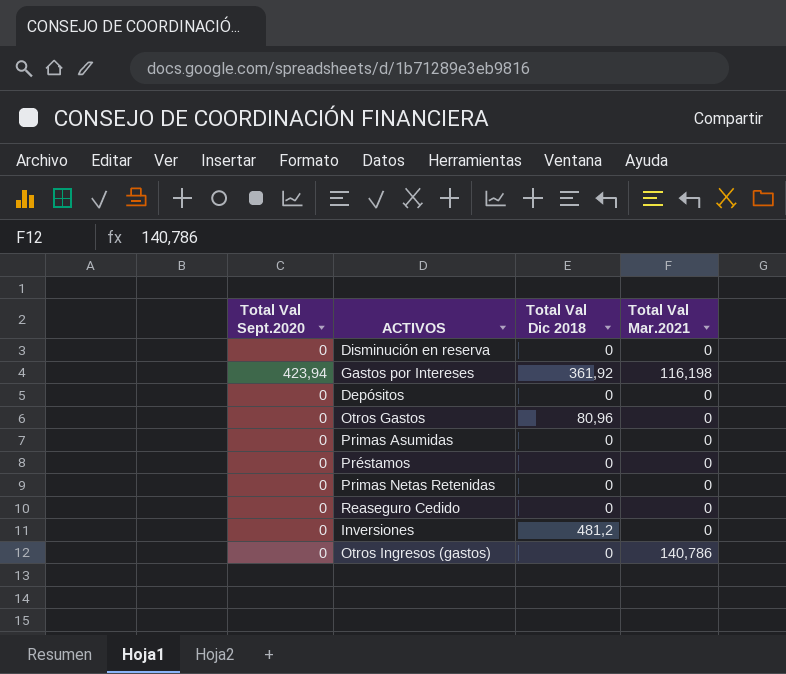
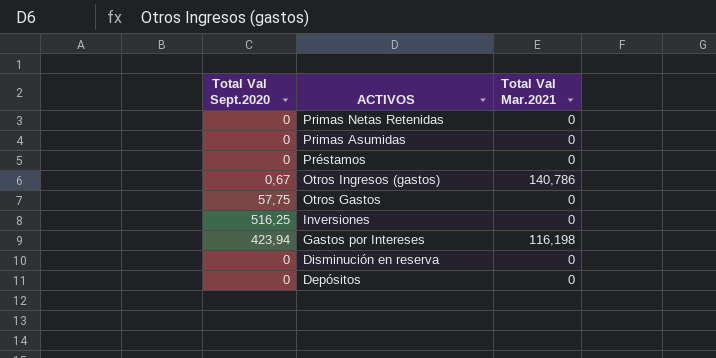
row order: none -> ACTIVOS descending
column Total Val Dic 2018 | position: 3 -> none
row Reaseguro Cedido: 0 | 0 | 0 -> none
Otros Ingresos (gastos) | Total Val Sept.2020: 0 -> 0,67
Otros Gastos | Total Val Sept.2020: 0 -> 57,75
Inversiones | Total Val Sept.2020: 0 -> 516,25

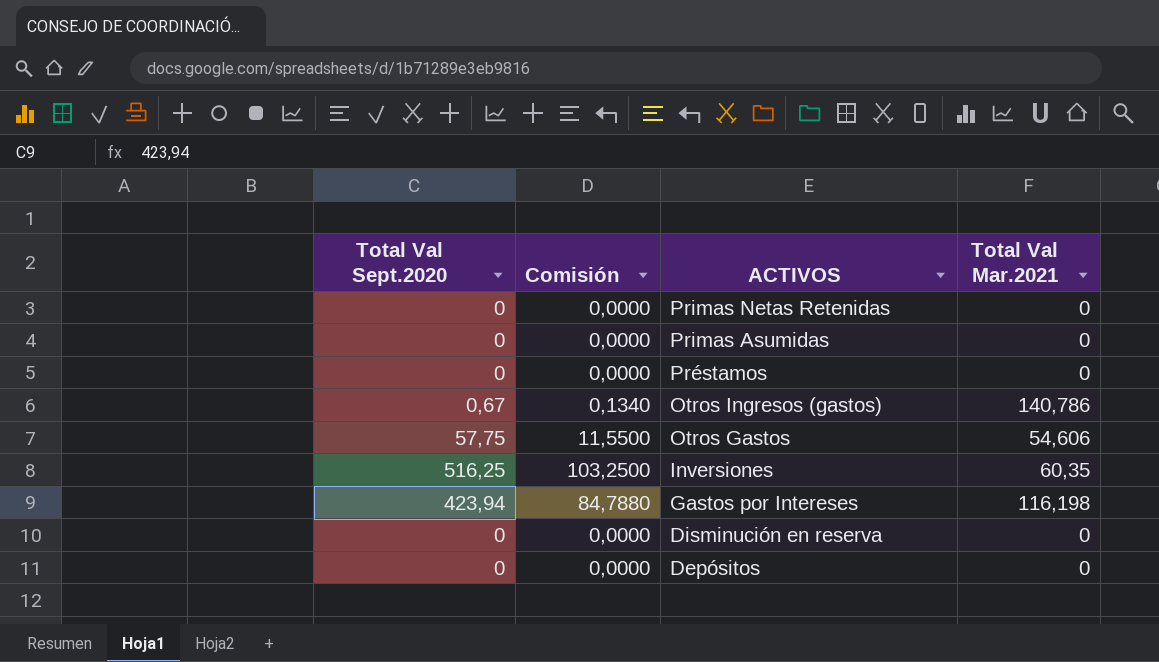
column Comisión | formula: none -> [Total Val Sept.2020] * 0,2
Otros Gastos | Total Val Mar.2021: 0 -> 54,606
Inversiones | Total Val Mar.2021: 0 -> 60,35

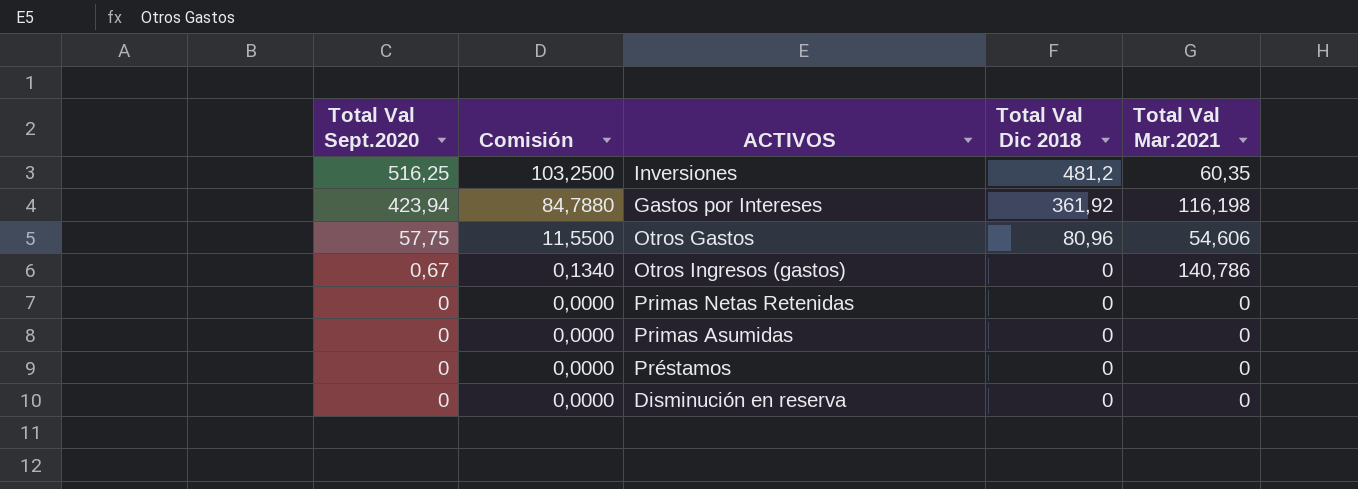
row order: ACTIVOS descending -> Total Val Sept.2020 descending
column Total Val Dic 2018 | position: none -> 4
row Depósitos: 0 | 0,0000 | 0 -> none

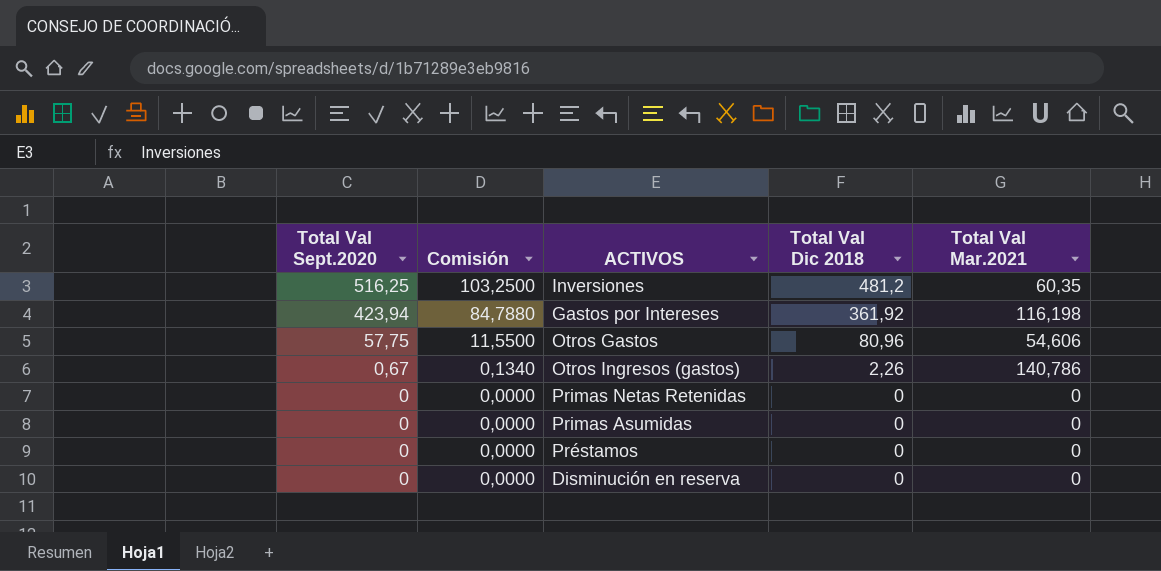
Otros Ingresos (gastos) | Total Val Dic 2018: 0 -> 2,26

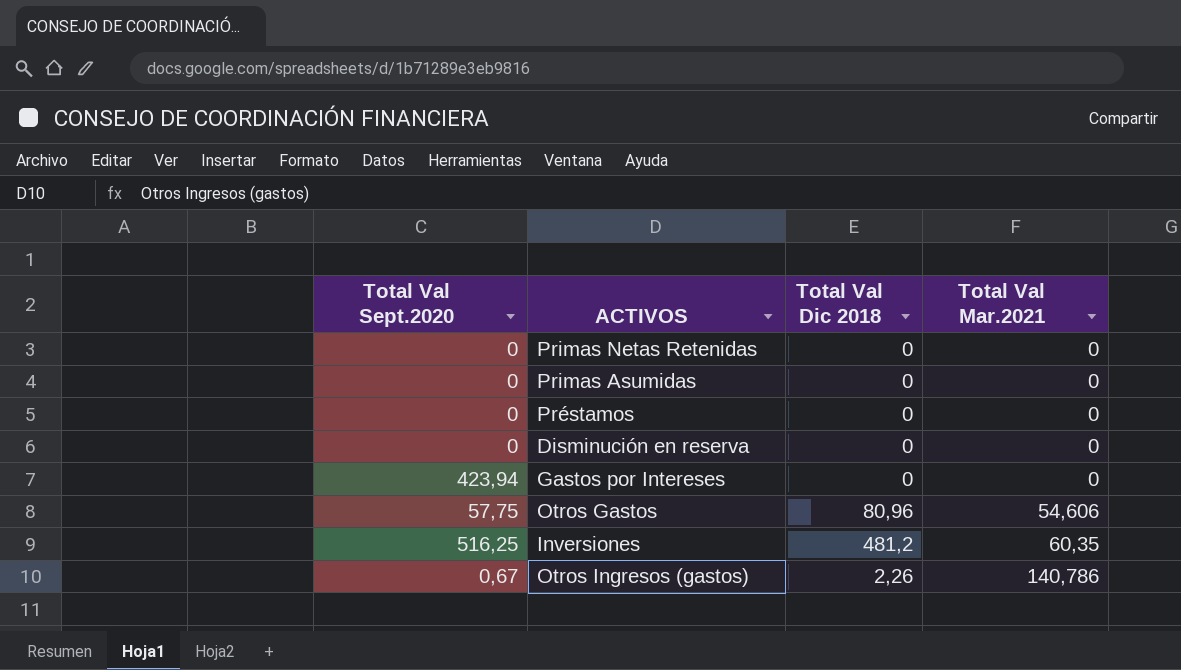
row order: Total Val Sept.2020 descending -> Total Val Mar.2021 ascending
column Comisión | formula: [Total Val Sept.2020] * 0,2 -> none
Gastos por Intereses | Total Val Dic 2018: 361,92 -> 0
Gastos por Intereses | Total Val Mar.2021: 116,198 -> 0

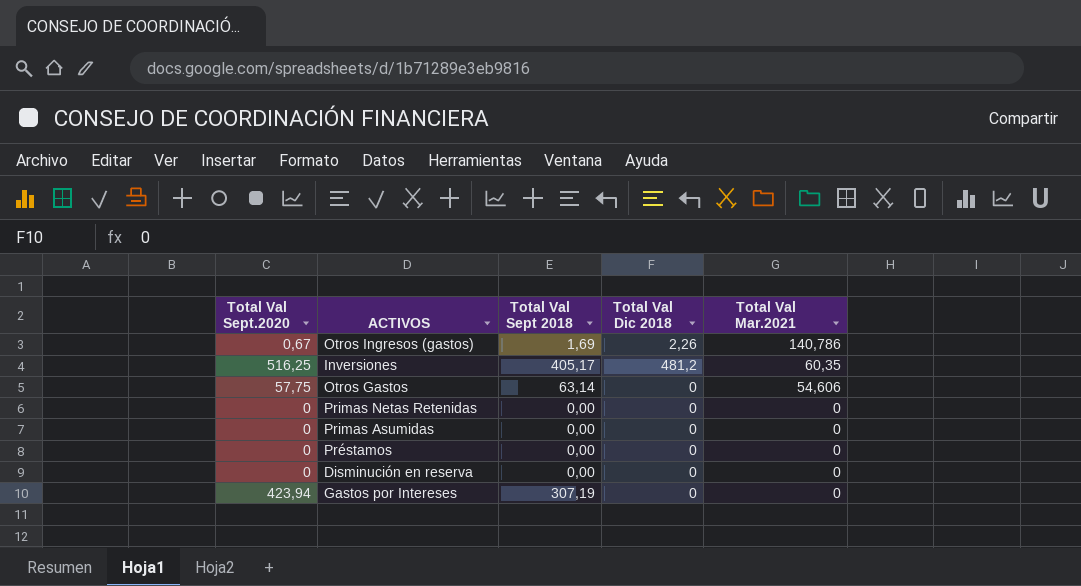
row order: Total Val Mar.2021 ascending -> Total Val Mar.2021 descending
column Total Val Sept 2018 | position: none -> 3
Otros Gastos | Total Val Dic 2018: 80,96 -> 0

